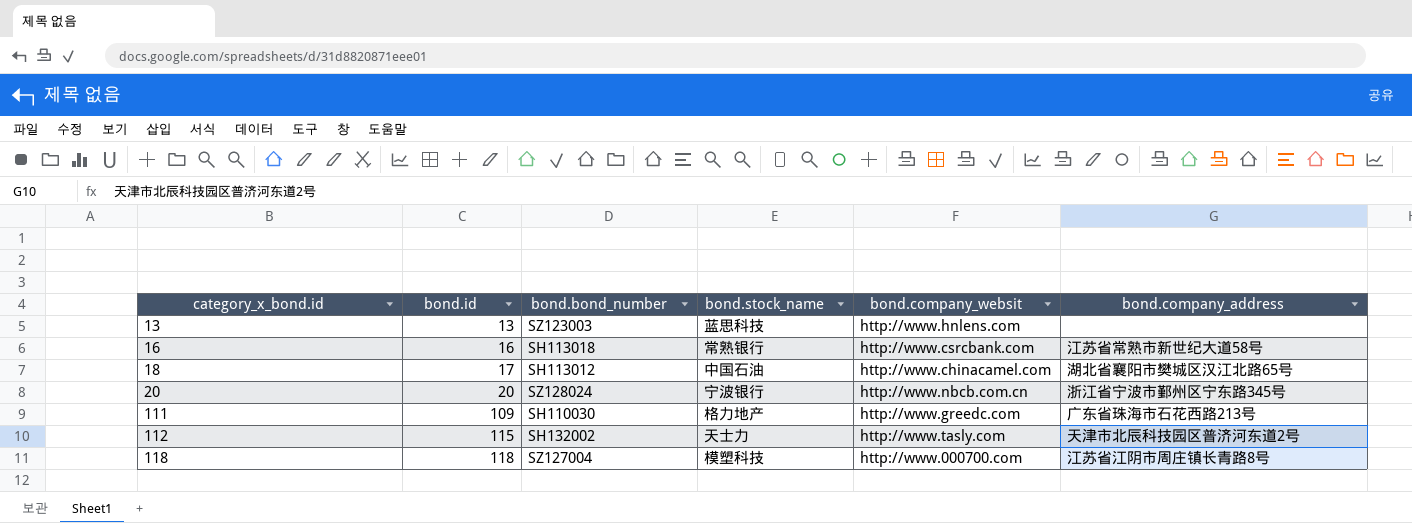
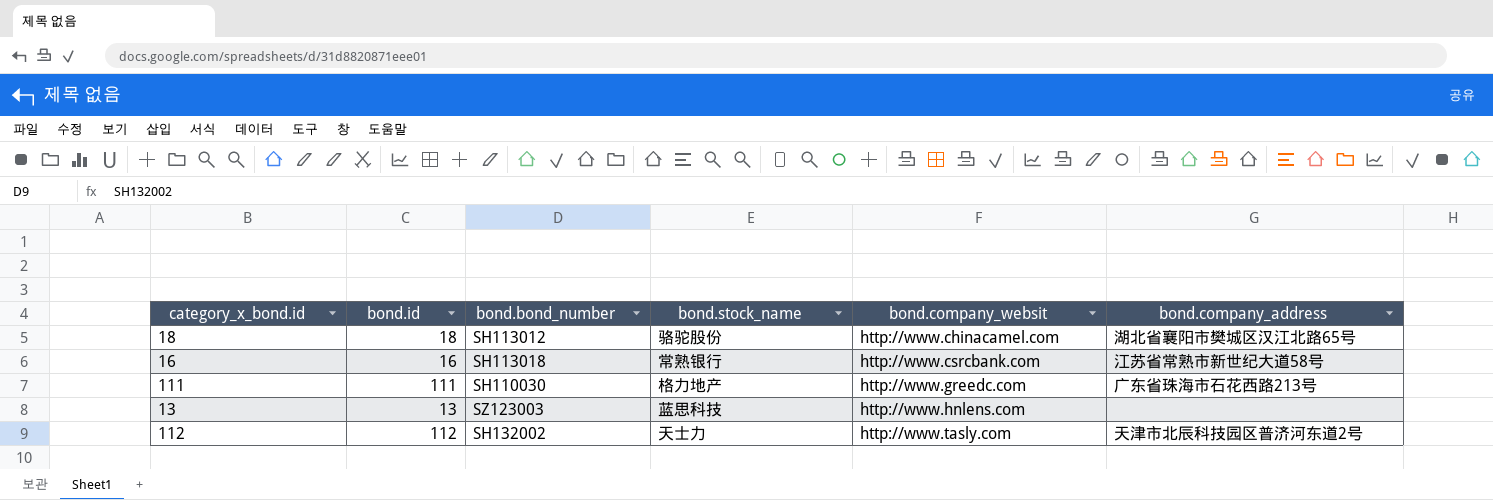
row order: category_x_bond.id ascending -> bond.company_websit ascending
row 20: 20 | SZ128024 | 宁波银行 | http://www.nbcb.com.cn | 浙江省宁波市鄞州区宁东路345号 -> none
row 118: 118 | SZ127004 | 模塑科技 | http://www.000700.com | 江苏省江阴市周庄镇长青路8号 -> none
18 | bond.id: 17 -> 18
18 | bond.stock_name: 中国石油 -> 骆驼股份
111 | bond.id: 109 -> 111
112 | bond.id: 115 -> 112

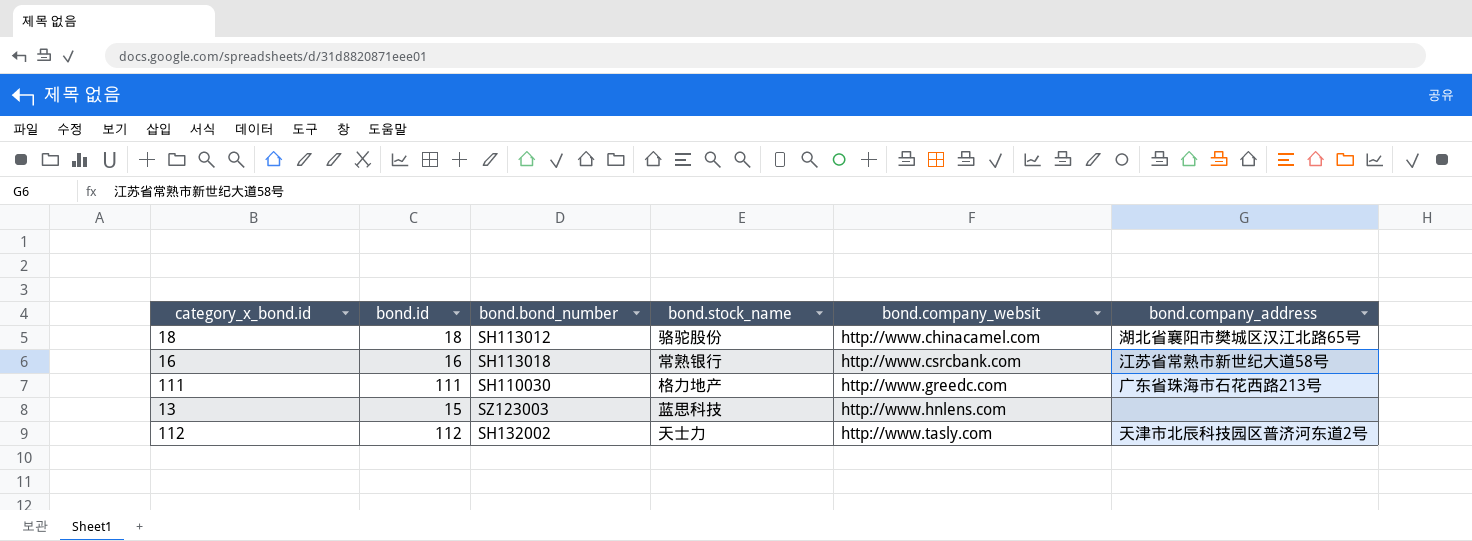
13 | bond.id: 13 -> 15

